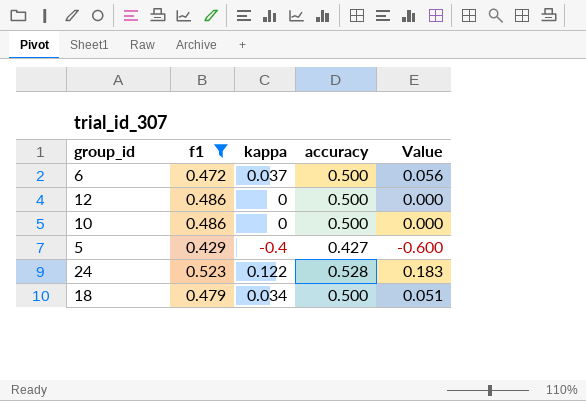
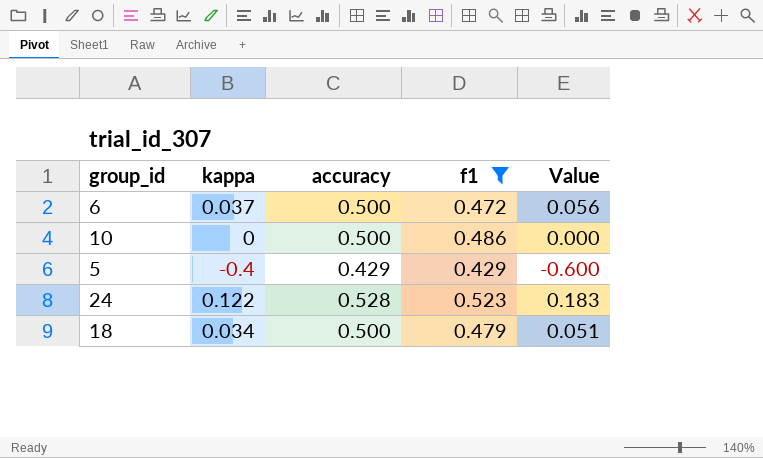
column f1 | position: 2 -> 4
row 12: 0.486 | 0 | 0.500 | 0.000 -> none
5 | accuracy: 0.427 -> 0.429

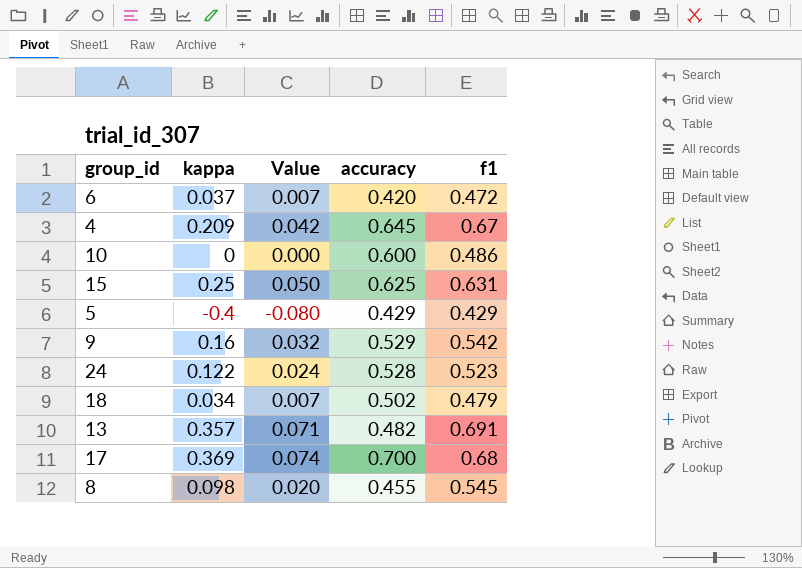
filter: f1 <= 0.523 -> none
column Value | formula: [kappa] * 1.5 -> [kappa] * 0.2
column Value | position: 5 -> 3
6 | accuracy: 0.500 -> 0.420
10 | accuracy: 0.500 -> 0.600
18 | accuracy: 0.500 -> 0.502

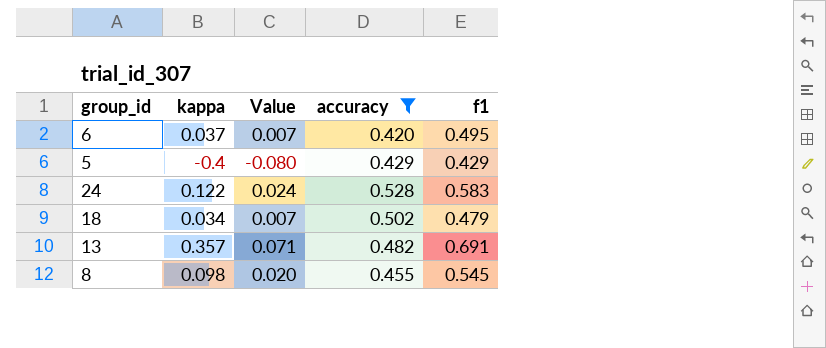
filter: none -> accuracy <= 0.528
6 | f1: 0.472 -> 0.495
24 | f1: 0.523 -> 0.583

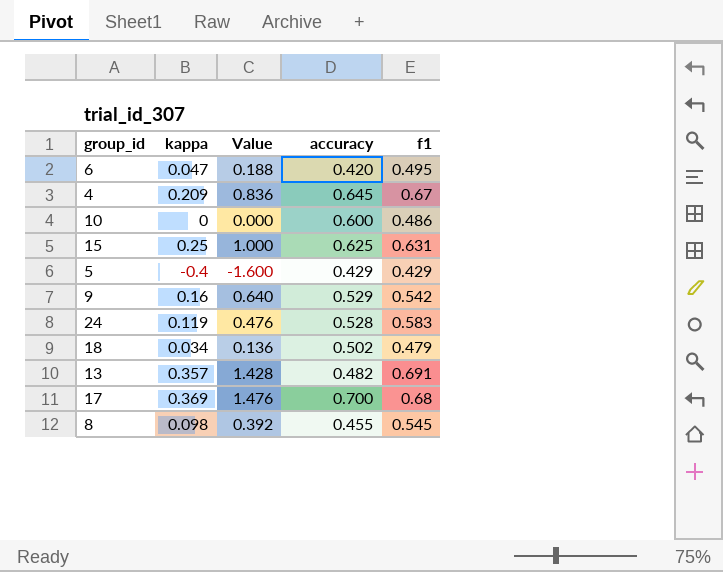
filter: accuracy <= 0.528 -> none
column Value | formula: [kappa] * 0.2 -> [kappa] * 4
6 | kappa: 0.037 -> 0.047
24 | kappa: 0.122 -> 0.119

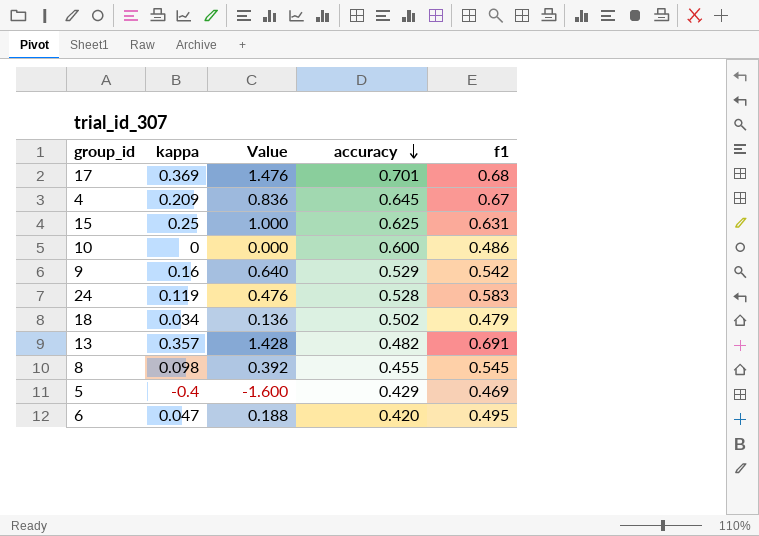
row order: none -> accuracy descending
17 | accuracy: 0.700 -> 0.701
5 | f1: 0.429 -> 0.469

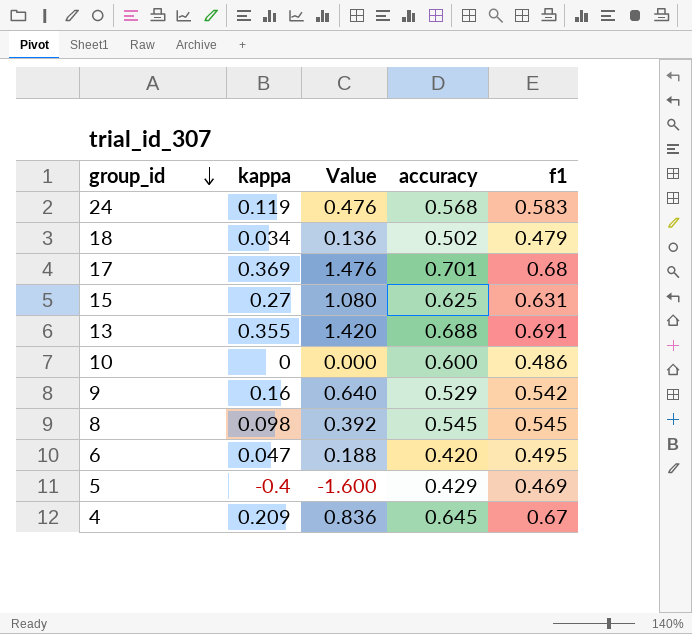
row order: accuracy descending -> group_id descending
24 | accuracy: 0.528 -> 0.568
15 | kappa: 0.25 -> 0.27
15 | Value: 1.000 -> 1.080
13 | kappa: 0.357 -> 0.355
13 | Value: 1.428 -> 1.420
13 | accuracy: 0.482 -> 0.688
8 | accuracy: 0.455 -> 0.545

